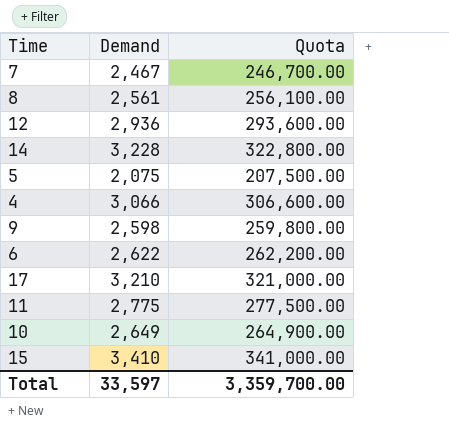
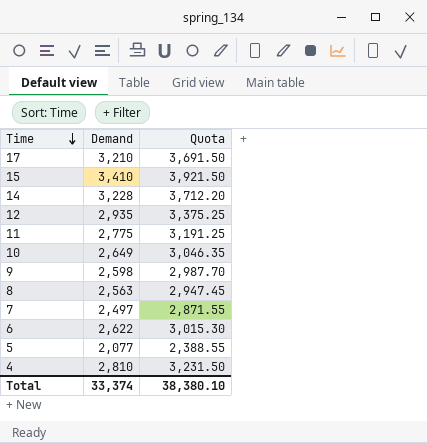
row order: none -> Time descending
column Quota | formula: [Demand] * 100 -> [Demand] * 1.15
12 | Demand: 2,936 -> 2,935
8 | Demand: 2,561 -> 2,563
7 | Demand: 2,467 -> 2,497
5 | Demand: 2,075 -> 2,077
4 | Demand: 3,066 -> 2,810
Total | Demand: 33,597 -> 33,374
Total | Quota: 3,359,700.00 -> 38,380.10

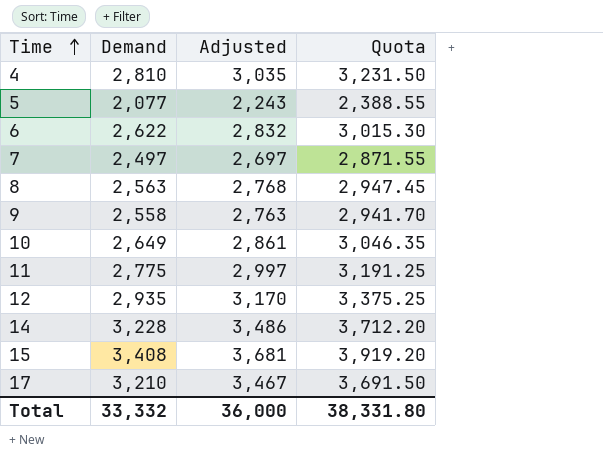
row order: Time descending -> Time ascending
column Adjusted | formula: none -> [Demand] * 1.08
9 | Demand: 2,598 -> 2,558
9 | Quota: 2,987.70 -> 2,941.70
15 | Demand: 3,410 -> 3,408
15 | Quota: 3,921.50 -> 3,919.20
Total | Demand: 33,374 -> 33,332
Total | Quota: 38,380.10 -> 38,331.80

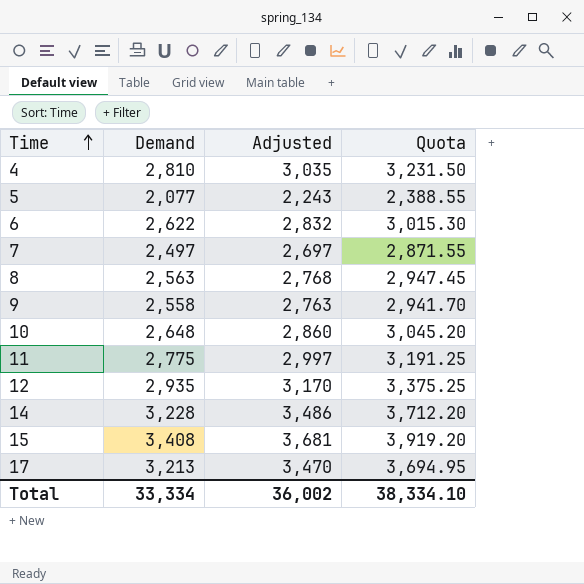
10 | Demand: 2,649 -> 2,648
10 | Adjusted: 2,861 -> 2,860
10 | Quota: 3,046.35 -> 3,045.20
17 | Demand: 3,210 -> 3,213
17 | Adjusted: 3,467 -> 3,470
17 | Quota: 3,691.50 -> 3,694.95
Total | Demand: 33,332 -> 33,334
Total | Adjusted: 36,000 -> 36,002
Total | Quota: 38,331.80 -> 38,334.10

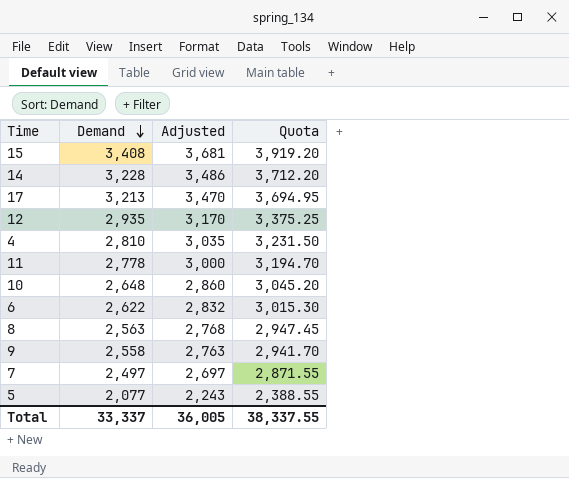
row order: Time ascending -> Demand descending
11 | Demand: 2,775 -> 2,778
11 | Adjusted: 2,997 -> 3,000
11 | Quota: 3,191.25 -> 3,194.70
Total | Demand: 33,334 -> 33,337
Total | Adjusted: 36,002 -> 36,005
Total | Quota: 38,334.10 -> 38,337.55

